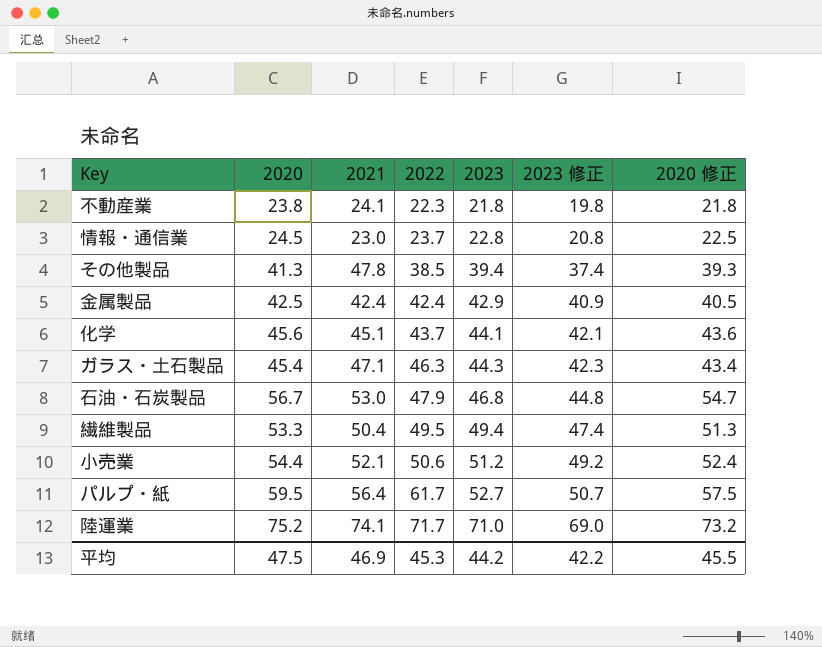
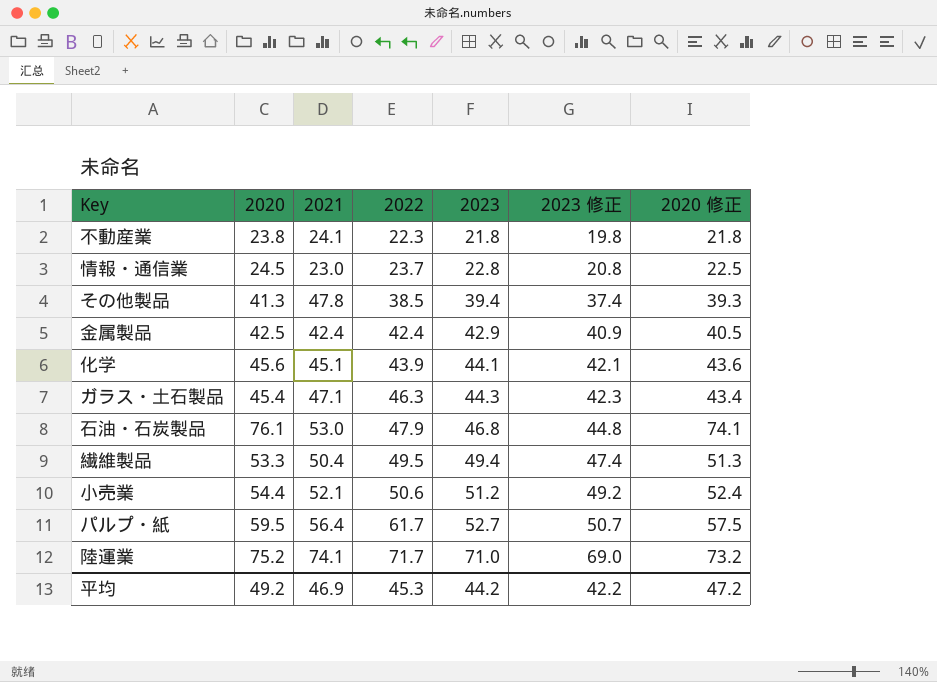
化学 | 2022: 43.7 -> 43.9
石油・石炭製品 | 2020: 56.7 -> 76.1
石油・石炭製品 | 2020 修正: 54.7 -> 74.1
平均 | 2020: 47.5 -> 49.2
平均 | 2020 修正: 45.5 -> 47.2

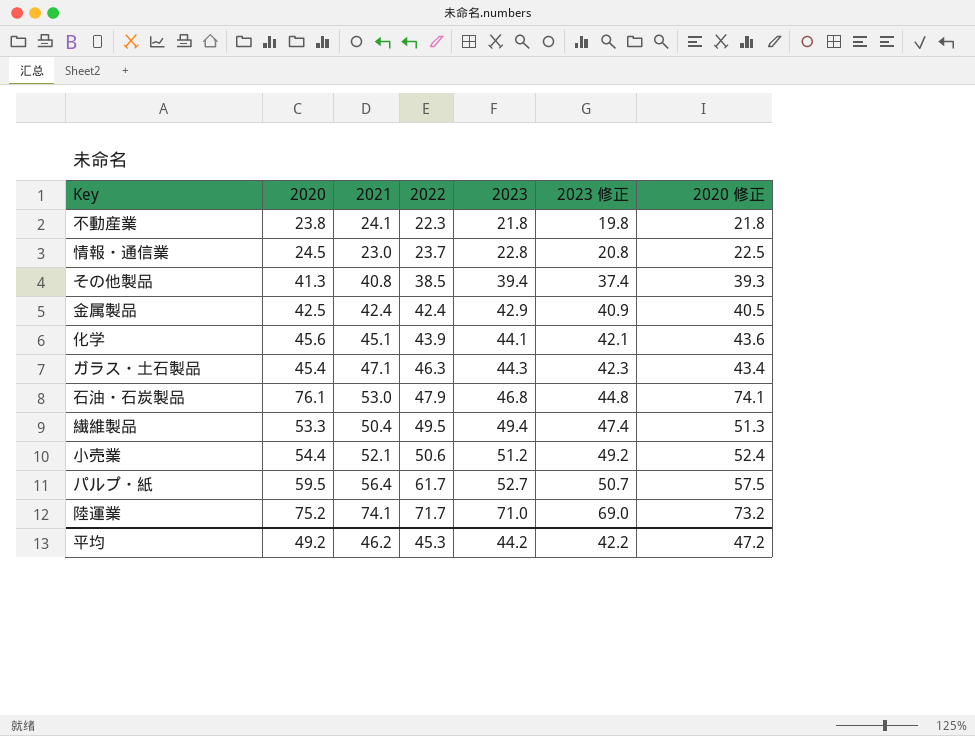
その他製品 | 2021: 47.8 -> 40.8
平均 | 2021: 46.9 -> 46.2

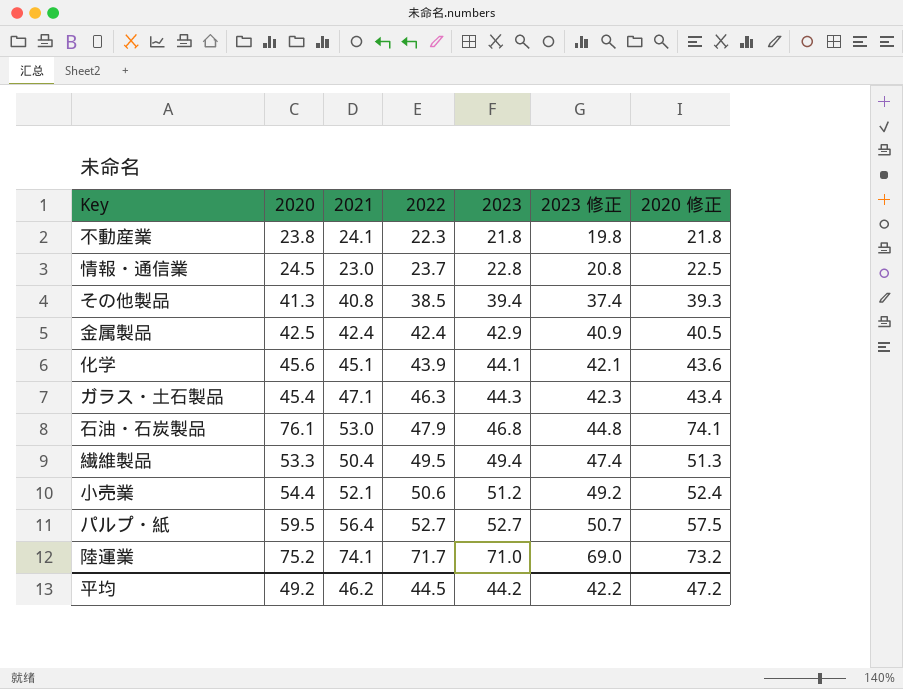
パルプ・紙 | 2022: 61.7 -> 52.7
平均 | 2022: 45.3 -> 44.5

